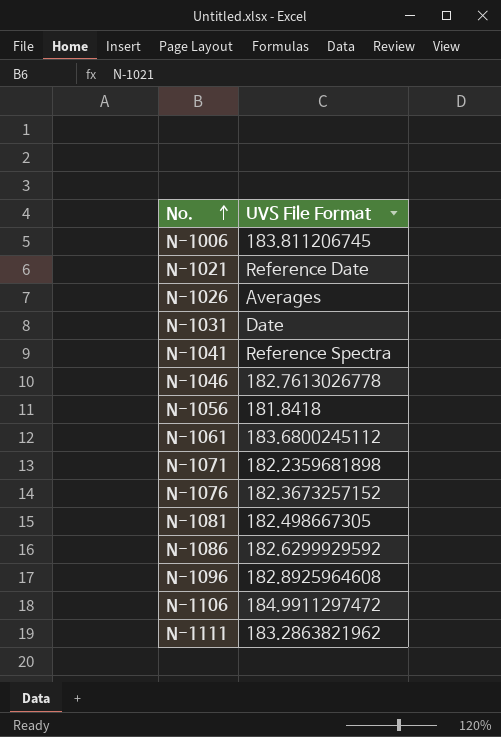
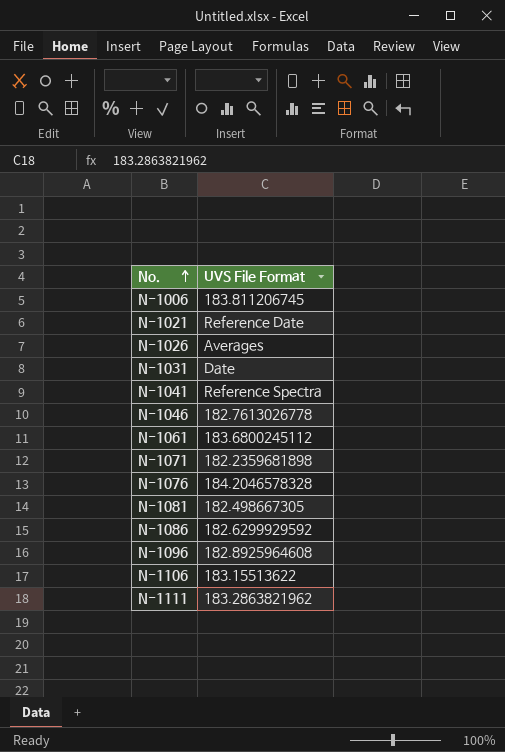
row N-1056: 181.8418 -> none
N-1076 | UVS File Format: 182.3673257152 -> 184.2046578328
N-1106 | UVS File Format: 184.9911297472 -> 183.15513622

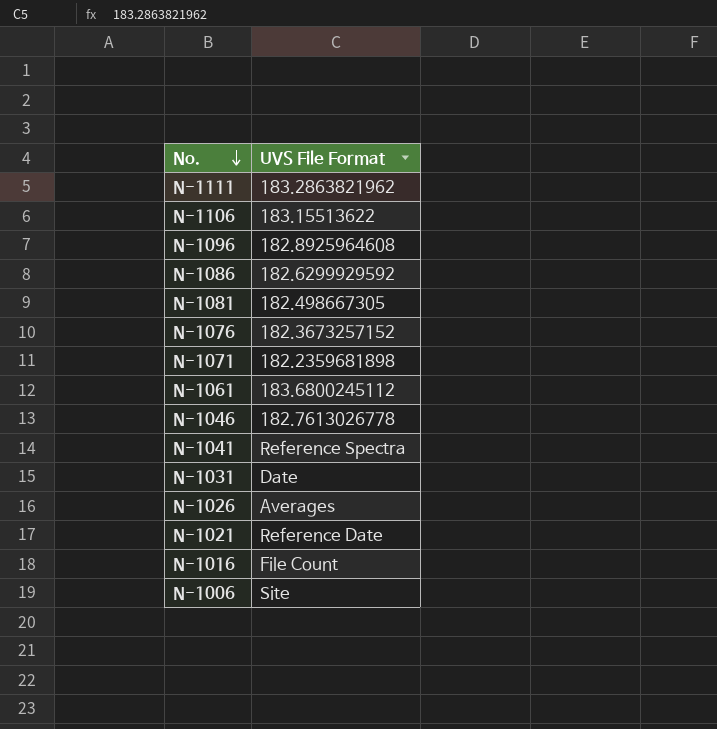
row order: No. ascending -> No. descending
N-1076 | UVS File Format: 184.2046578328 -> 182.3673257152
row N-1016: none -> File Count
N-1006 | UVS File Format: 183.811206745 -> Site

